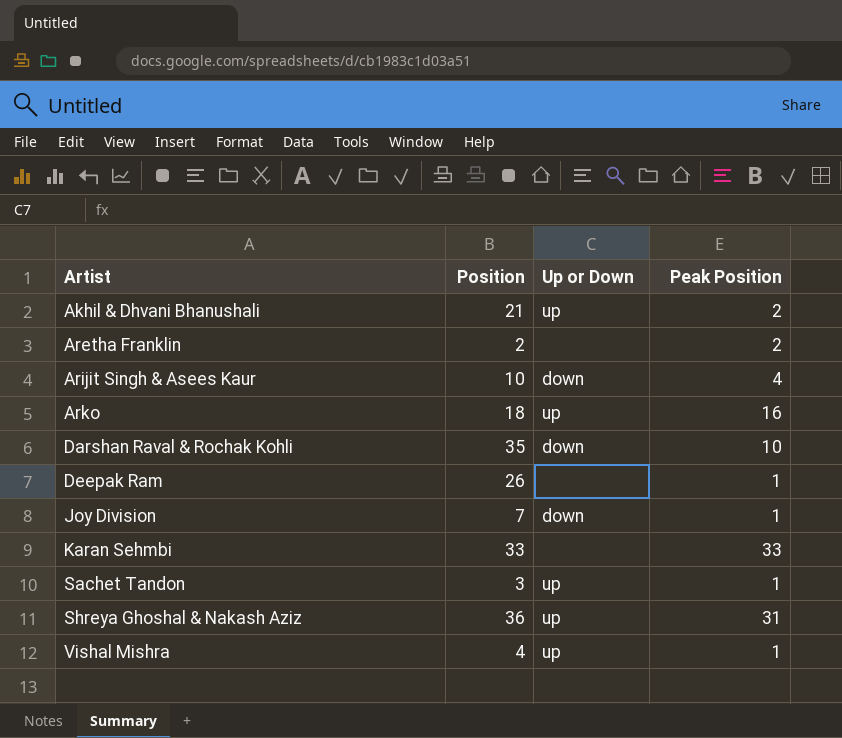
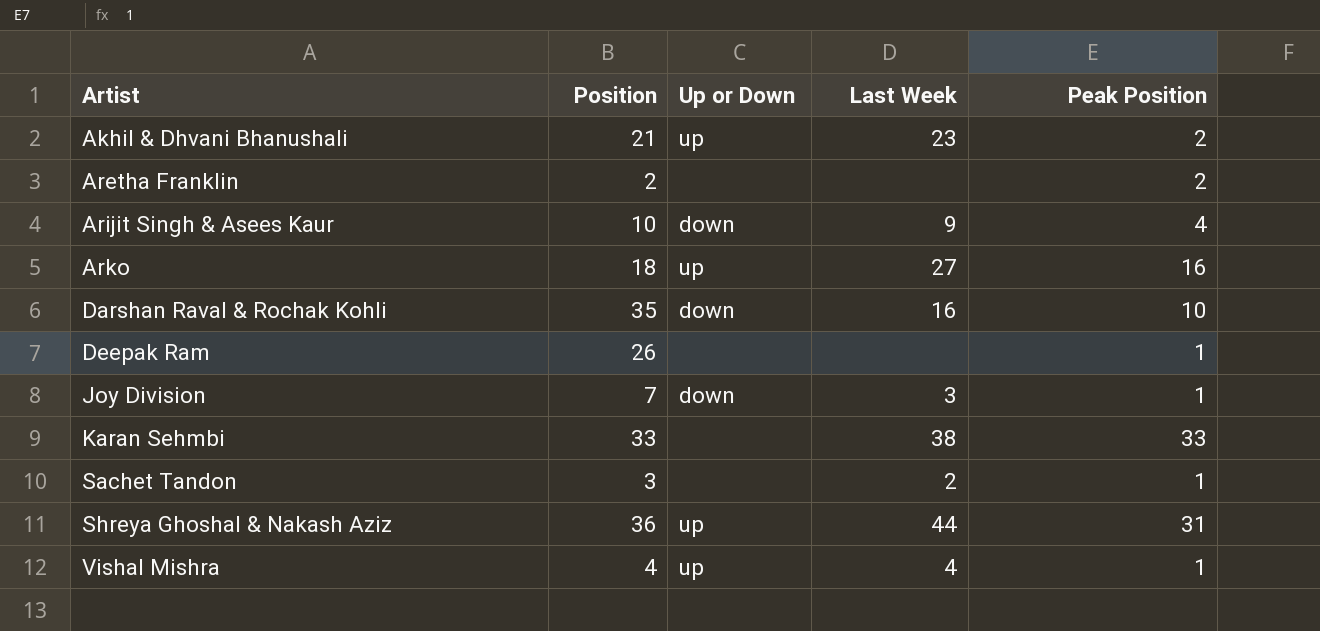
column Last Week | position: none -> 4
Sachet Tandon | Up or Down: up -> none

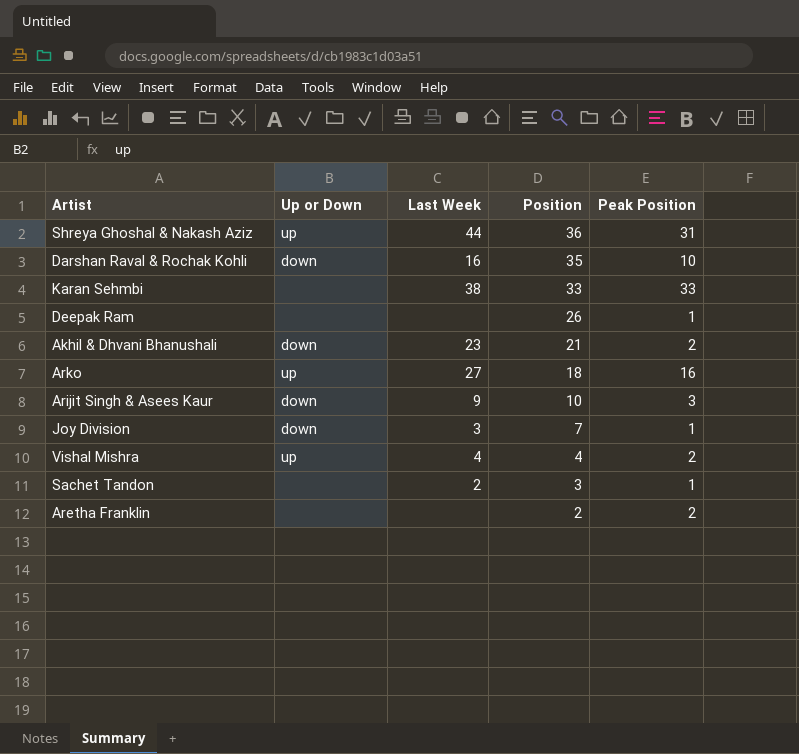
row order: Artist ascending -> Position descending
column Position | position: 2 -> 4
Akhil & Dhvani Bhanushali | Up or Down: up -> down
Arijit Singh & Asees Kaur | Peak Position: 4 -> 3
Vishal Mishra | Peak Position: 1 -> 2

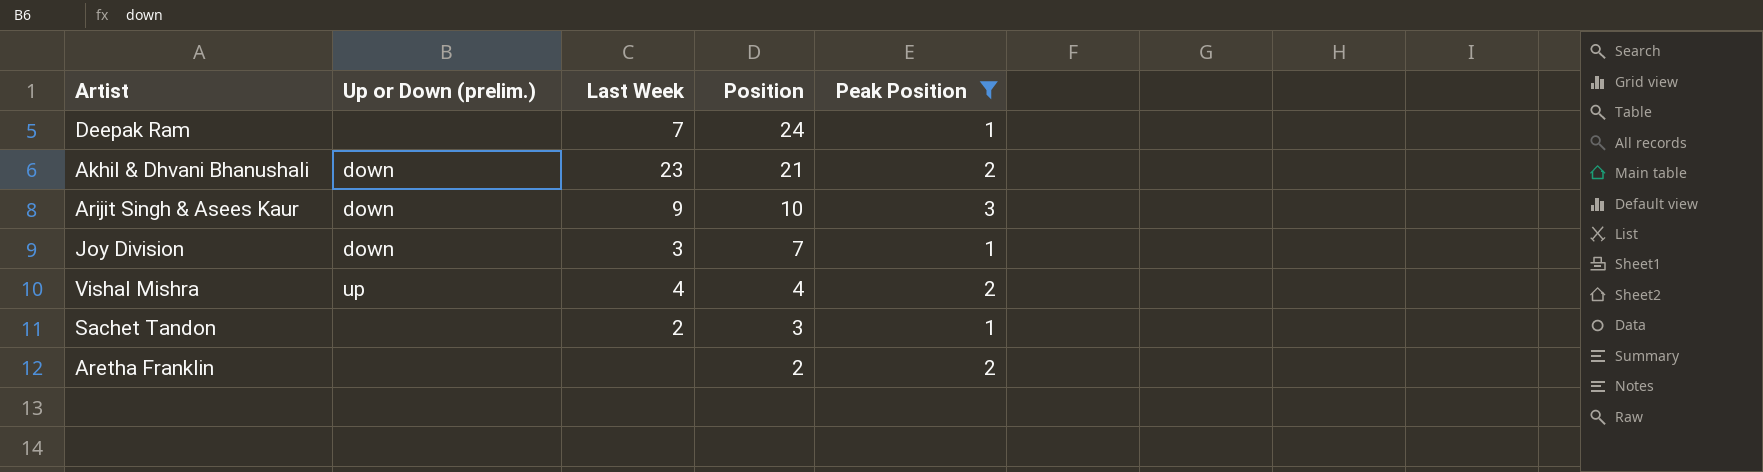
filter: none -> Peak Position <= 3
column name: Up or Down -> Up or Down (prelim.)
Deepak Ram | Last Week: none -> 7
Deepak Ram | Position: 26 -> 24

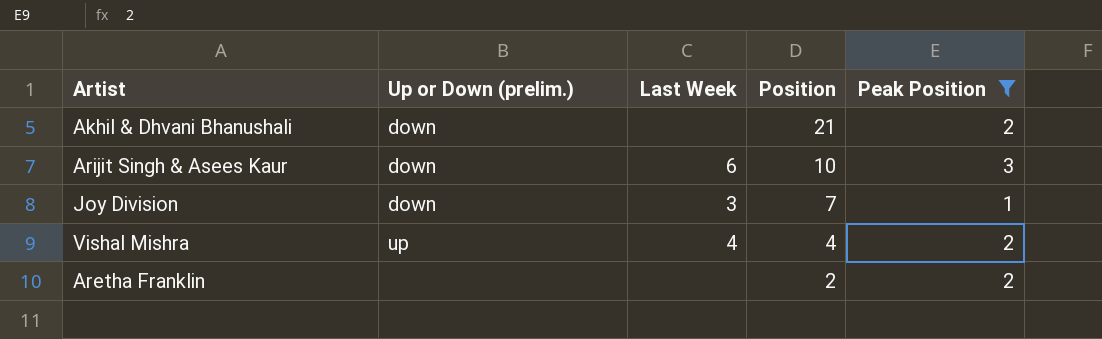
row Deepak Ram: none | 7 | 24 | 1 -> none
row Sachet Tandon: none | 2 | 3 | 1 -> none
Akhil & Dhvani Bhanushali | Last Week: 23 -> none
Arijit Singh & Asees Kaur | Last Week: 9 -> 6

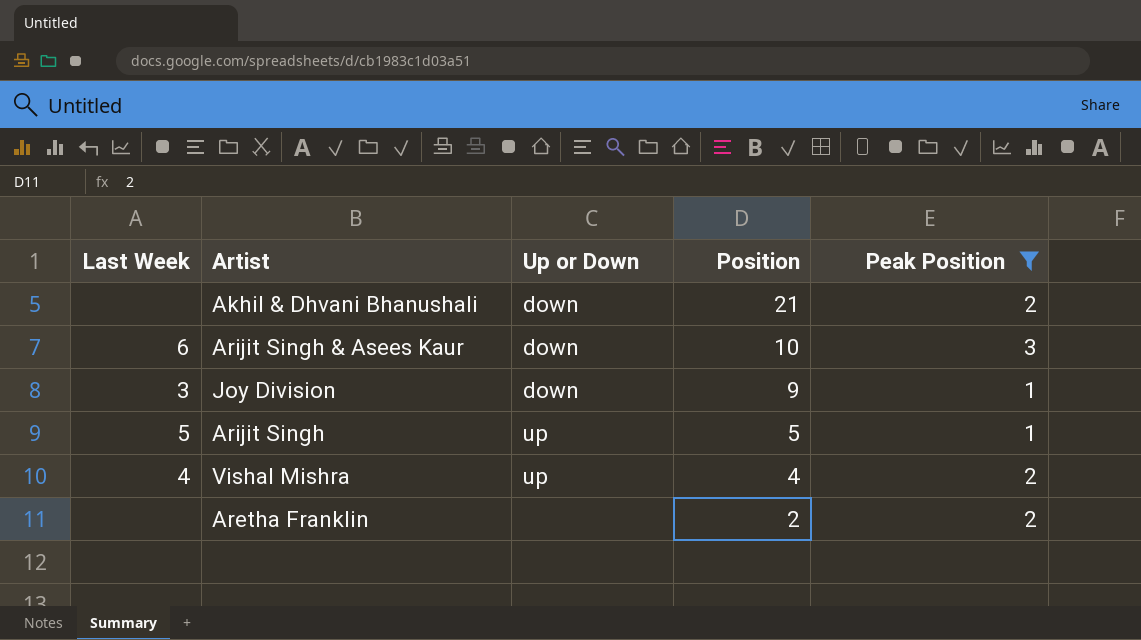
column Last Week | position: 3 -> 1
column name: Up or Down (prelim.) -> Up or Down
Joy Division | Position: 7 -> 9
row Arijit Singh: none -> 5 | up | 5 | 1

